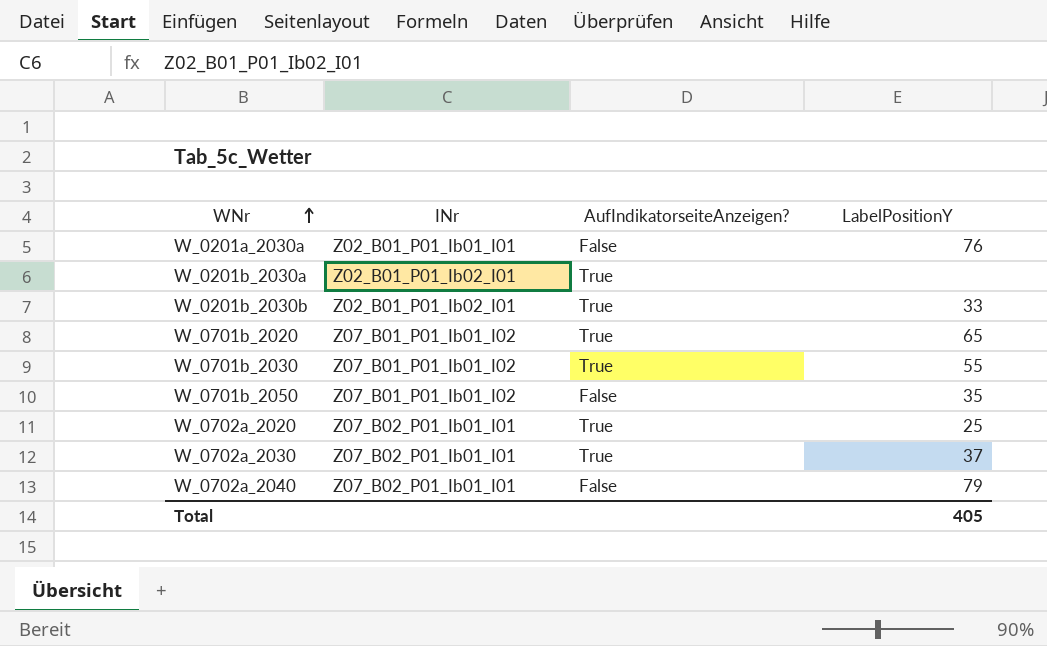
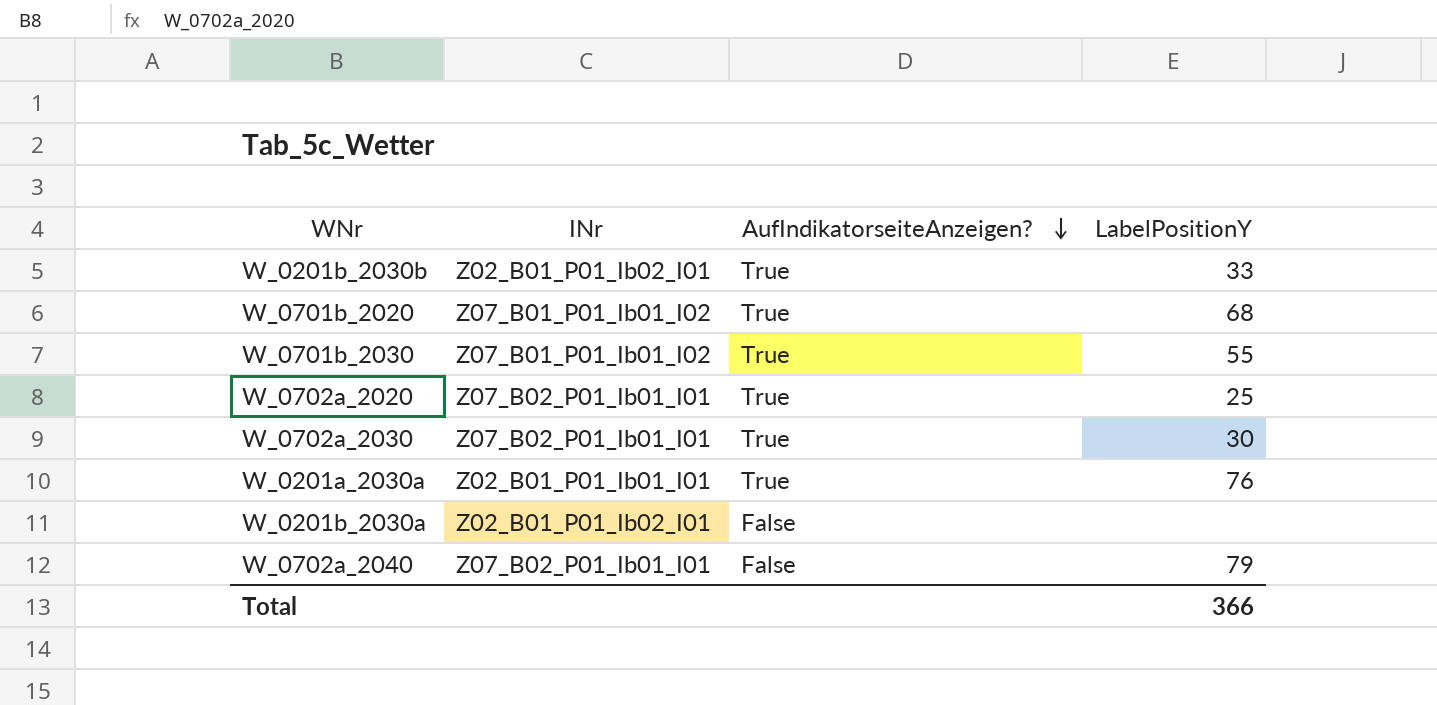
row order: WNr ascending -> AufIndikatorseiteAnzeigen? descending
row W_0701b_2050: Z07_B01_P01_Ib01_I02 | False | 35 -> none
W_0701b_2020 | LabelPositionY: 65 -> 68
W_0702a_2030 | LabelPositionY: 37 -> 30
W_0201a_2030a | AufIndikatorseiteAnzeigen?: False -> True
W_0201b_2030a | AufIndikatorseiteAnzeigen?: True -> False
Total | LabelPositionY: 405 -> 366

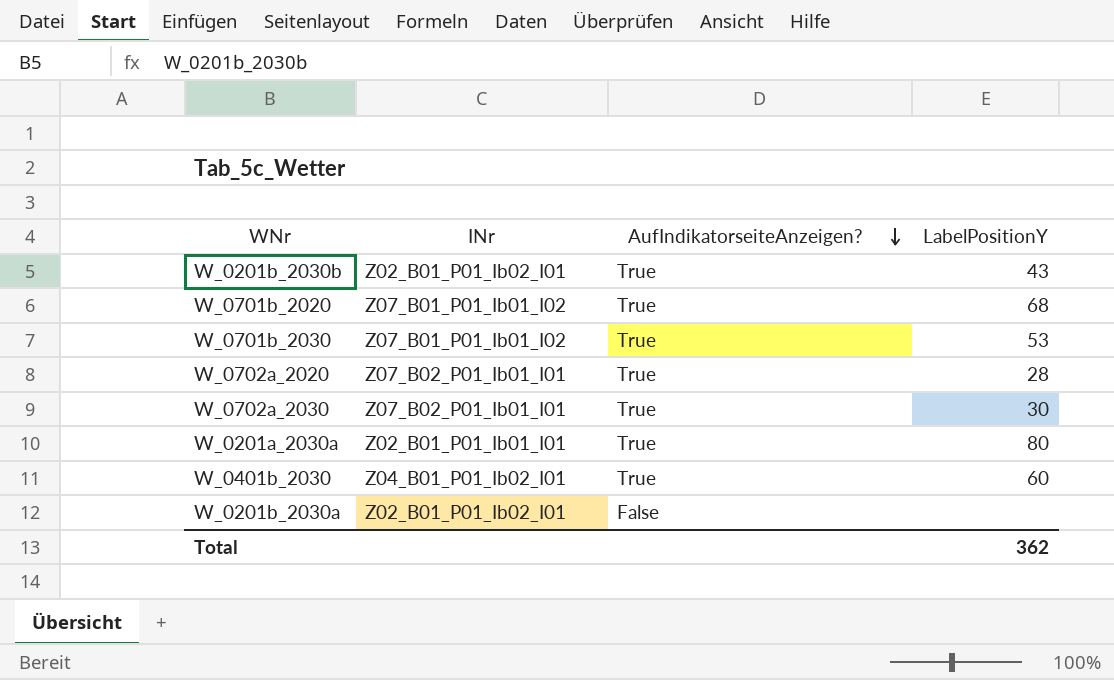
row W_0702a_2040: Z07_B02_P01_Ib01_I01 | False | 79 -> none
W_0201b_2030b | LabelPositionY: 33 -> 43
W_0701b_2030 | LabelPositionY: 55 -> 53
W_0702a_2020 | LabelPositionY: 25 -> 28
W_0201a_2030a | LabelPositionY: 76 -> 80
row W_0401b_2030: none -> Z04_B01_P01_Ib02_I01 | True | 60
Total | LabelPositionY: 366 -> 362

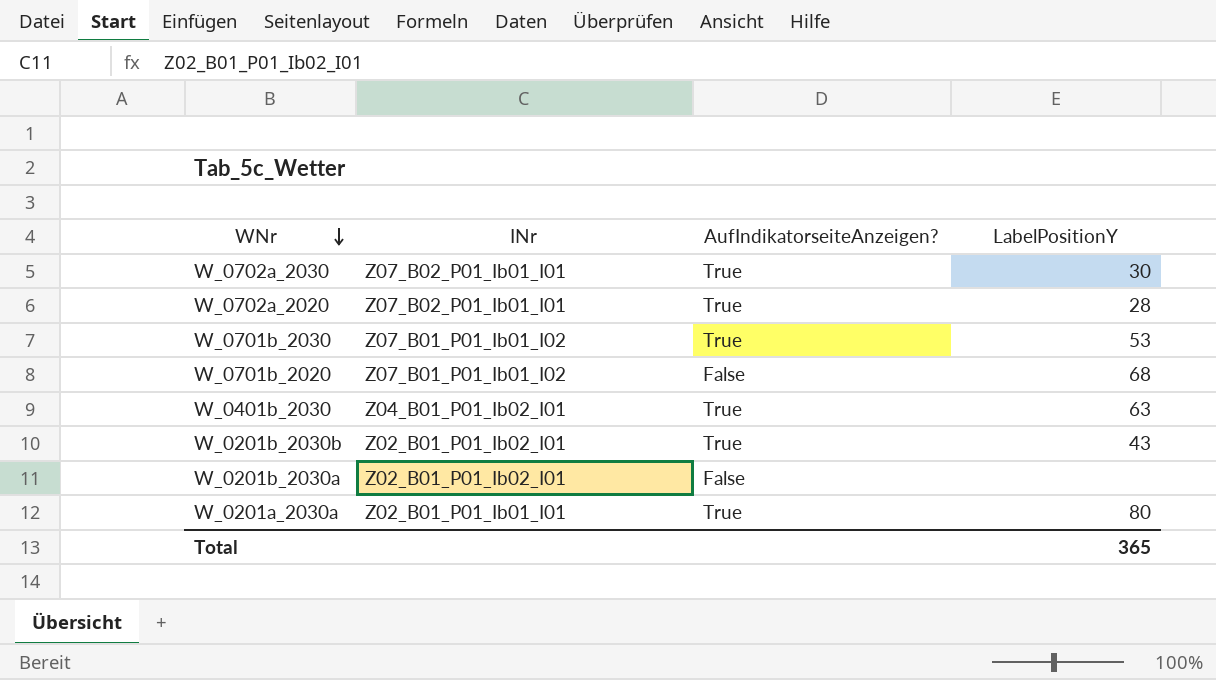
row order: AufIndikatorseiteAnzeigen? descending -> WNr descending
W_0701b_2020 | AufIndikatorseiteAnzeigen?: True -> False
W_0401b_2030 | LabelPositionY: 60 -> 63
Total | LabelPositionY: 362 -> 365

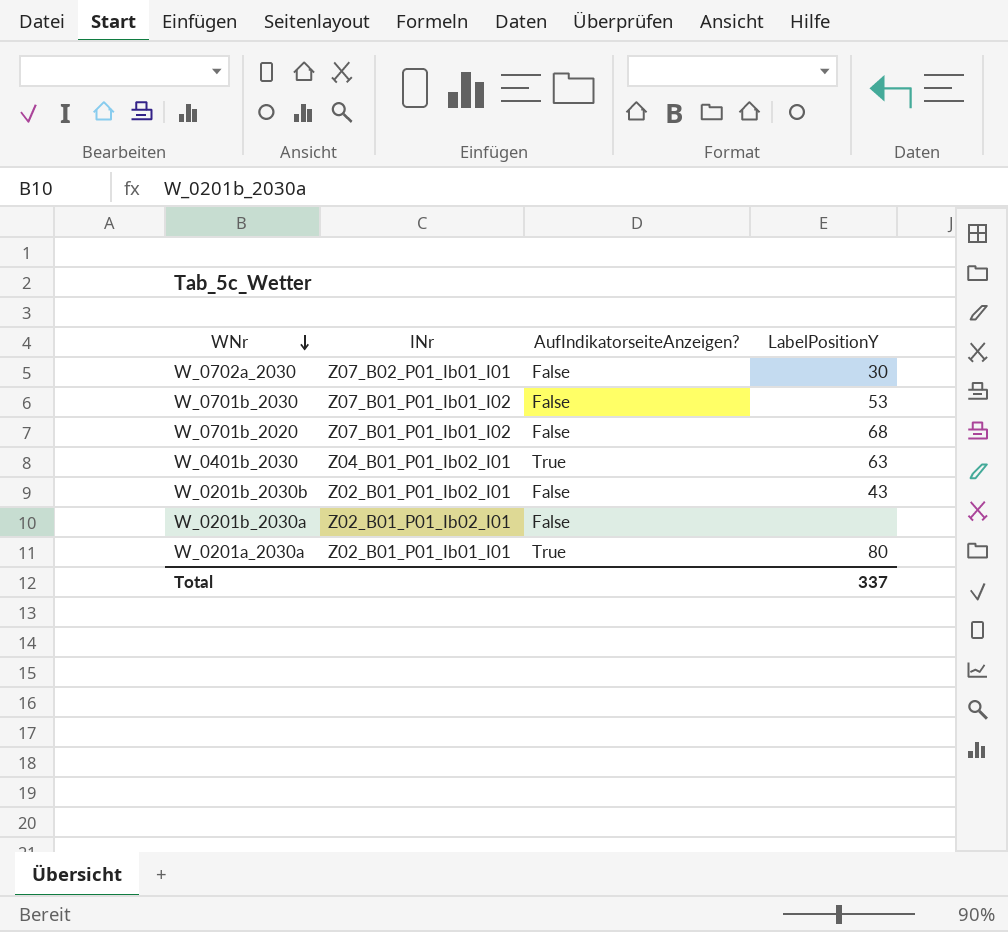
row W_0702a_2020: Z07_B02_P01_Ib01_I01 | True | 28 -> none
W_0702a_2030 | AufIndikatorseiteAnzeigen?: True -> False
W_0701b_2030 | AufIndikatorseiteAnzeigen?: True -> False
W_0201b_2030b | AufIndikatorseiteAnzeigen?: True -> False
Total | LabelPositionY: 365 -> 337

